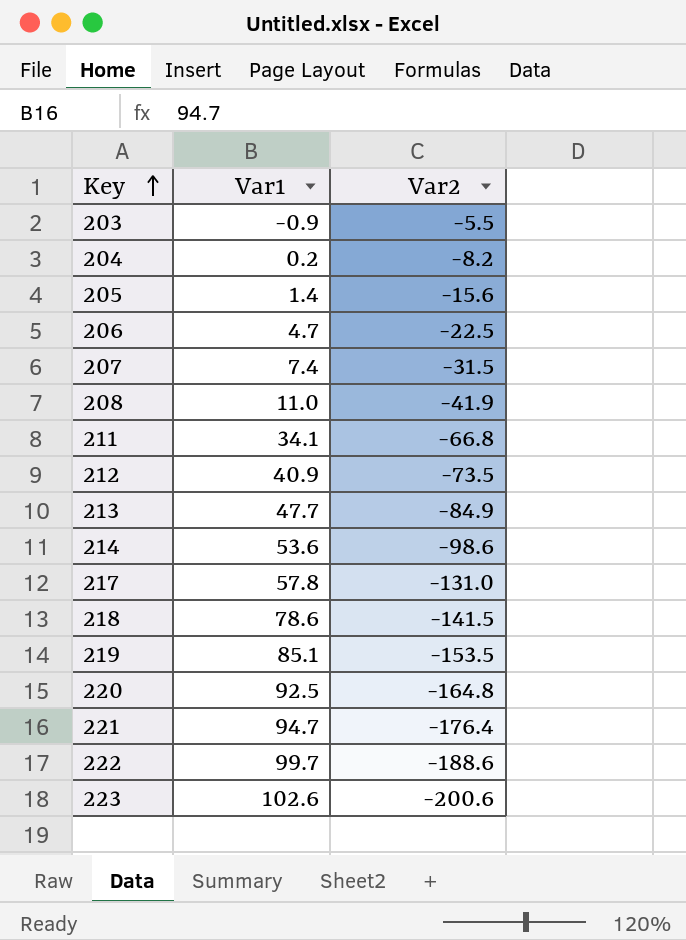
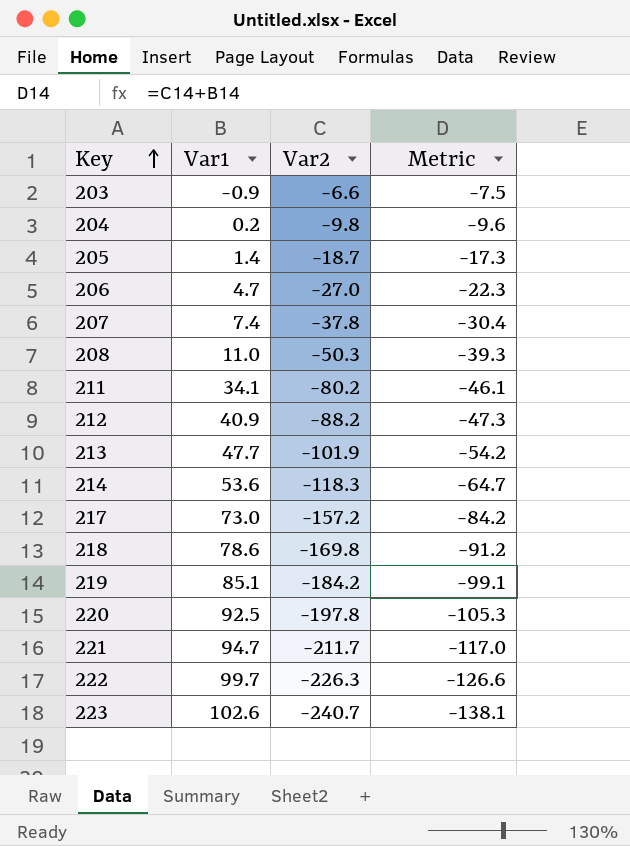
column Metric | formula: none -> [Var1] + [Var2]
203 | Var2: -5.5 -> -6.6
204 | Var2: -8.2 -> -9.8
205 | Var2: -15.6 -> -18.7
206 | Var2: -22.5 -> -27.0
207 | Var2: -31.5 -> -37.8
208 | Var2: -41.9 -> -50.3
211 | Var2: -66.8 -> -80.2
212 | Var2: -73.5 -> -88.2
213 | Var2: -84.9 -> -101.9
214 | Var2: -98.6 -> -118.3
217 | Var1: 57.8 -> 73.0
217 | Var2: -131.0 -> -157.2
218 | Var2: -141.5 -> -169.8
219 | Var2: -153.5 -> -184.2
220 | Var2: -164.8 -> -197.8
221 | Var2: -176.4 -> -211.7
222 | Var2: -188.6 -> -226.3
223 | Var2: -200.6 -> -240.7

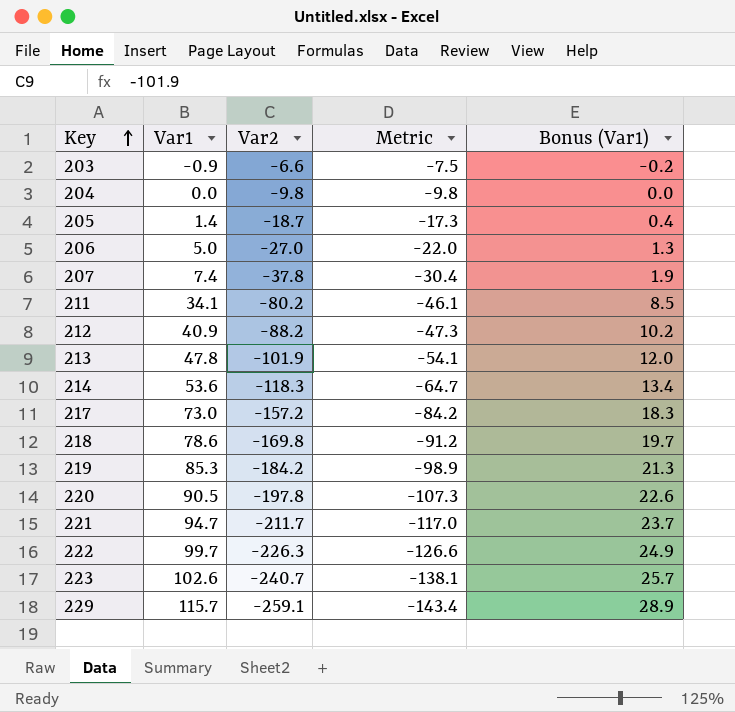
column Bonus (Var1) | formula: none -> [Var1] * 0.25
row 208: 11.0 | -50.3 | -39.3 -> none
204 | Var1: 0.2 -> 0.0
204 | Metric: -9.6 -> -9.8
206 | Var1: 4.7 -> 5.0
206 | Metric: -22.3 -> -22.0
213 | Var1: 47.7 -> 47.8
213 | Metric: -54.2 -> -54.1
219 | Var1: 85.1 -> 85.3
219 | Metric: -99.1 -> -98.9
220 | Var1: 92.5 -> 90.5
220 | Metric: -105.3 -> -107.3
row 229: none -> 115.7 | -259.1 | -143.4 | 28.9

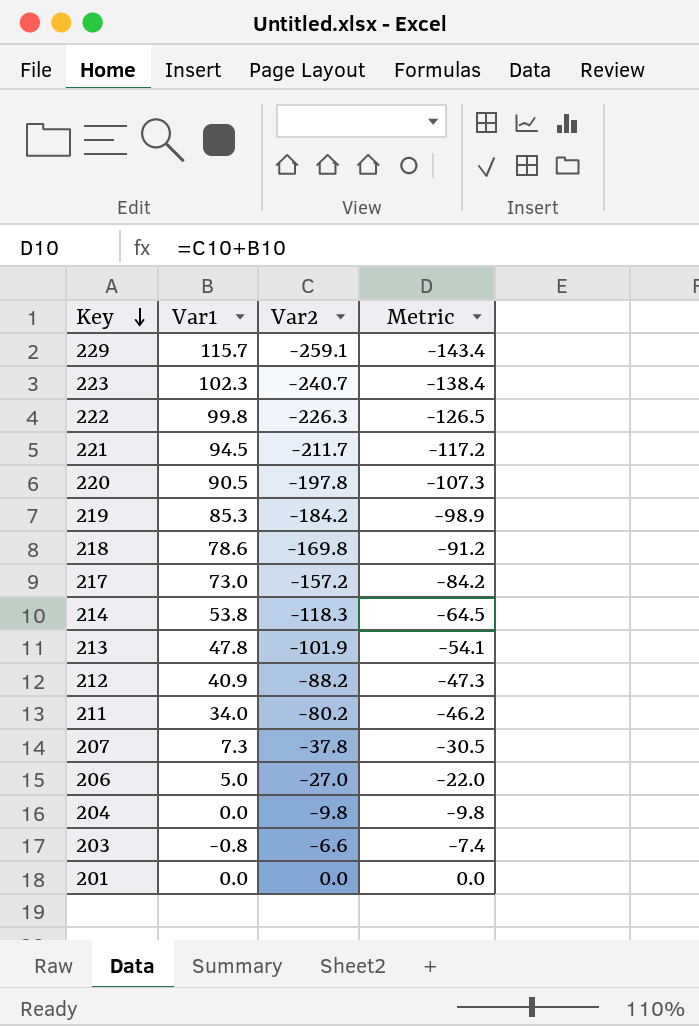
row order: Key ascending -> Key descending
column Bonus (Var1) | formula: [Var1] * 0.25 -> none
row 205: 1.4 | -18.7 | -17.3 | 0.4 -> none
223 | Var1: 102.6 -> 102.3
223 | Metric: -138.1 -> -138.4
222 | Var1: 99.7 -> 99.8
222 | Metric: -126.6 -> -126.5
221 | Var1: 94.7 -> 94.5
221 | Metric: -117.0 -> -117.2
214 | Var1: 53.6 -> 53.8
214 | Metric: -64.7 -> -64.5
211 | Var1: 34.1 -> 34.0
211 | Metric: -46.1 -> -46.2
207 | Var1: 7.4 -> 7.3
207 | Metric: -30.4 -> -30.5
203 | Var1: -0.9 -> -0.8
203 | Metric: -7.5 -> -7.4
row 201: none -> 0.0 | 0.0 | 0.0

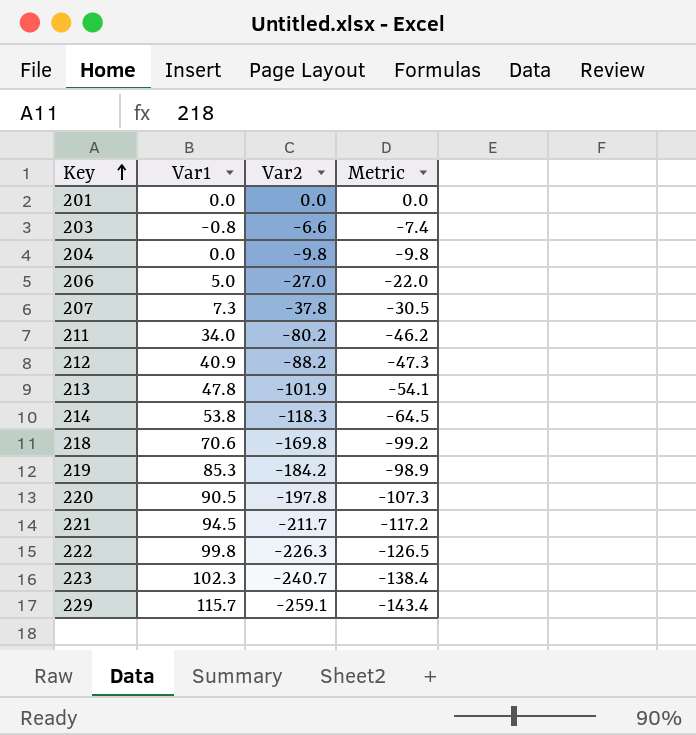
row order: Key descending -> Key ascending
row 217: 73.0 | -157.2 | -84.2 -> none
218 | Var1: 78.6 -> 70.6
218 | Metric: -91.2 -> -99.2

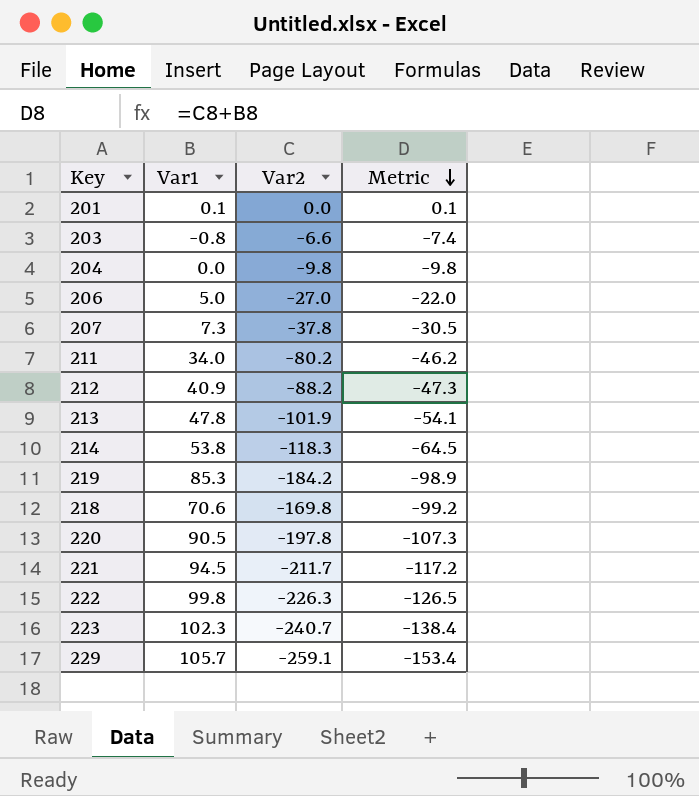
row order: Key ascending -> Metric descending
201 | Var1: 0.0 -> 0.1
201 | Metric: 0.0 -> 0.1
229 | Var1: 115.7 -> 105.7
229 | Metric: -143.4 -> -153.4

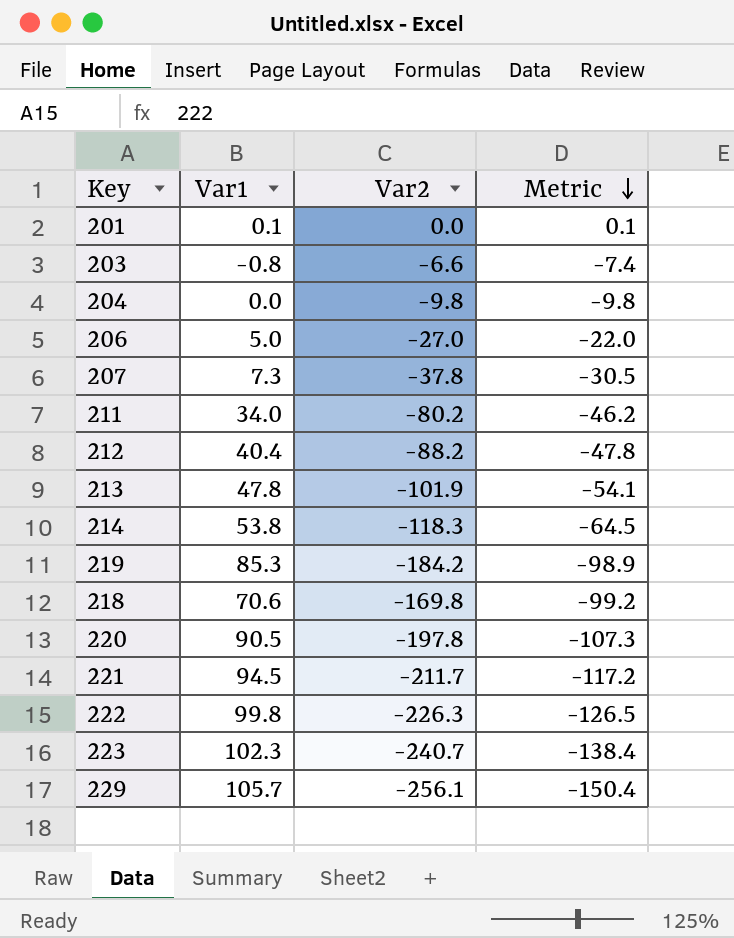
212 | Var1: 40.9 -> 40.4
212 | Metric: -47.3 -> -47.8
229 | Var2: -259.1 -> -256.1
229 | Metric: -153.4 -> -150.4

